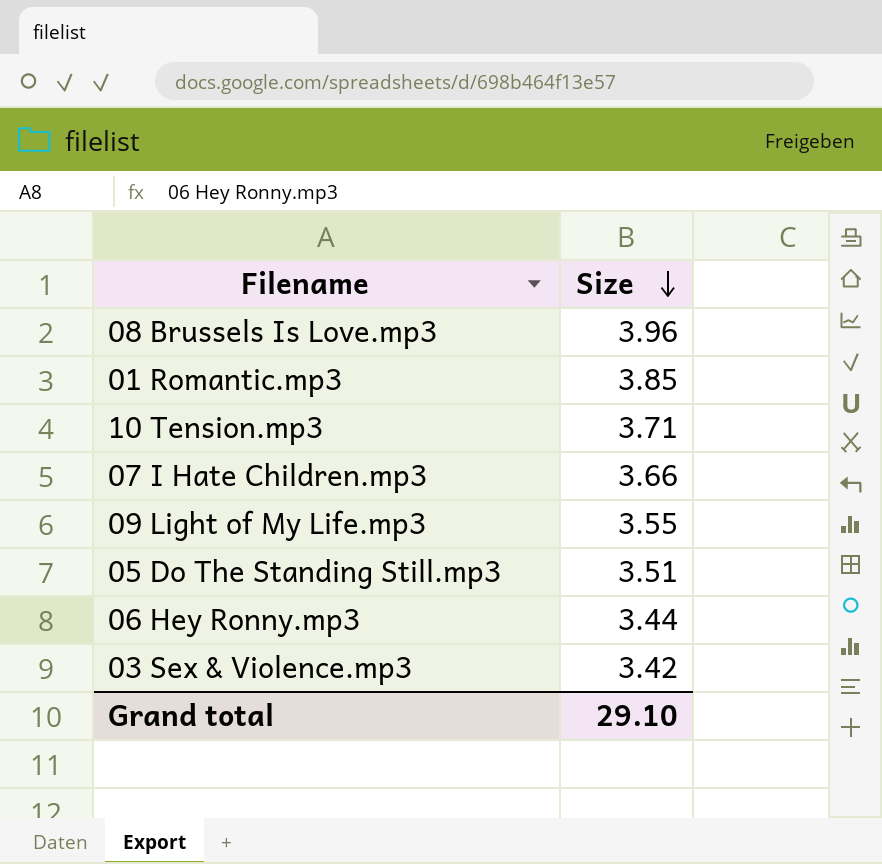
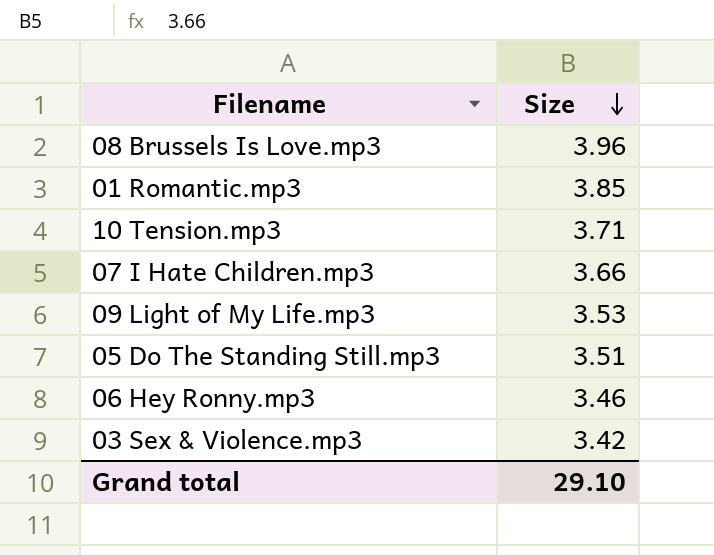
09 Light of My Life.mp3 | Size: 3.55 -> 3.53
06 Hey Ronny.mp3 | Size: 3.44 -> 3.46

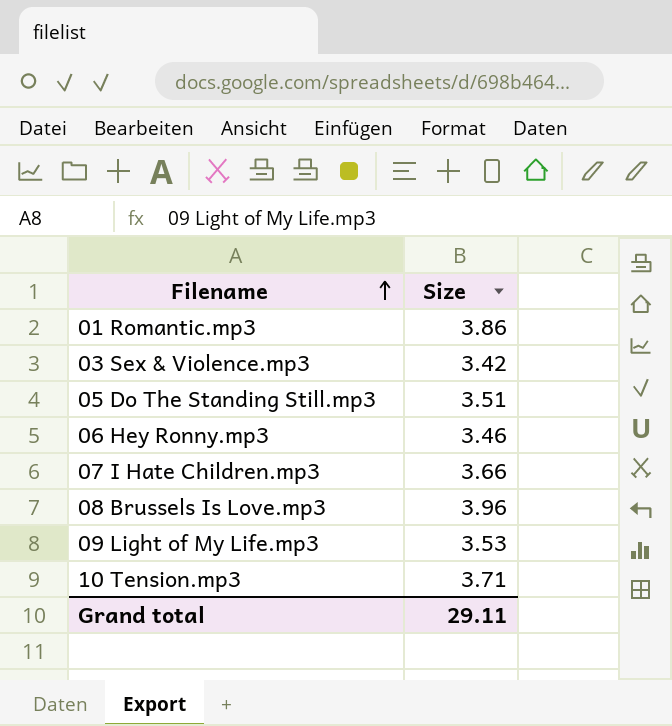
row order: Size descending -> Filename ascending
01 Romantic.mp3 | Size: 3.85 -> 3.86
Grand total | Size: 29.10 -> 29.11

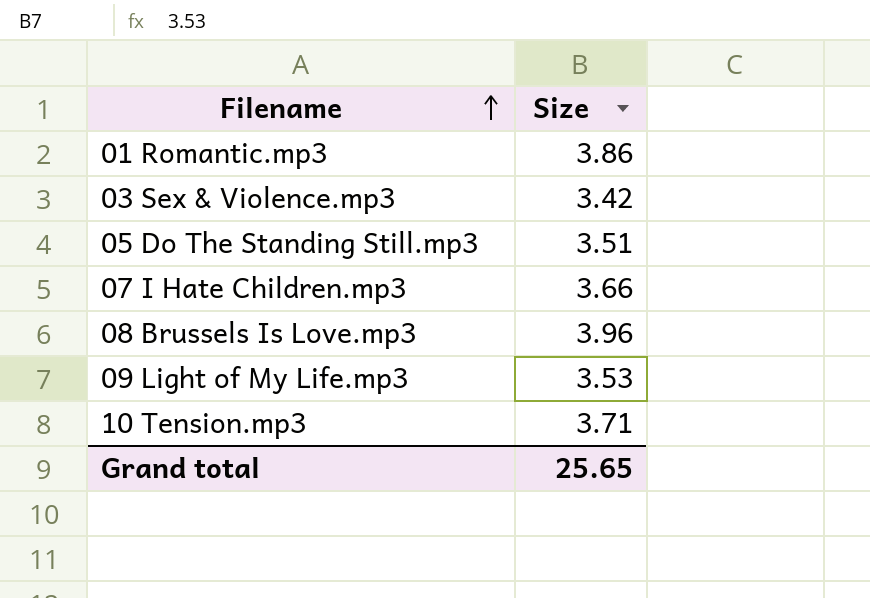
row 06 Hey Ronny.mp3: 3.46 -> none
Grand total | Size: 29.11 -> 25.65

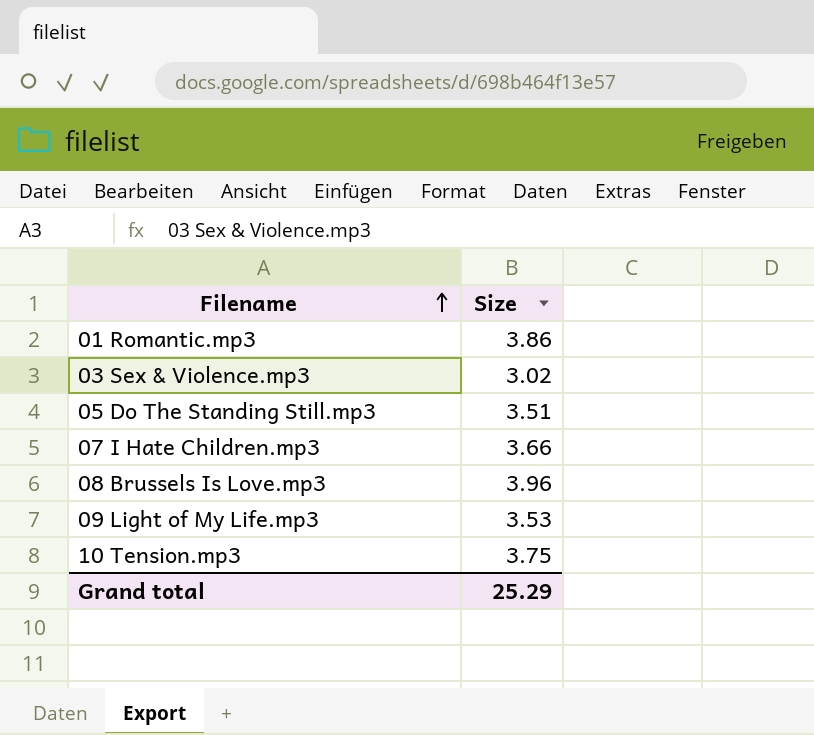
03 Sex & Violence.mp3 | Size: 3.42 -> 3.02
10 Tension.mp3 | Size: 3.71 -> 3.75
Grand total | Size: 25.65 -> 25.29

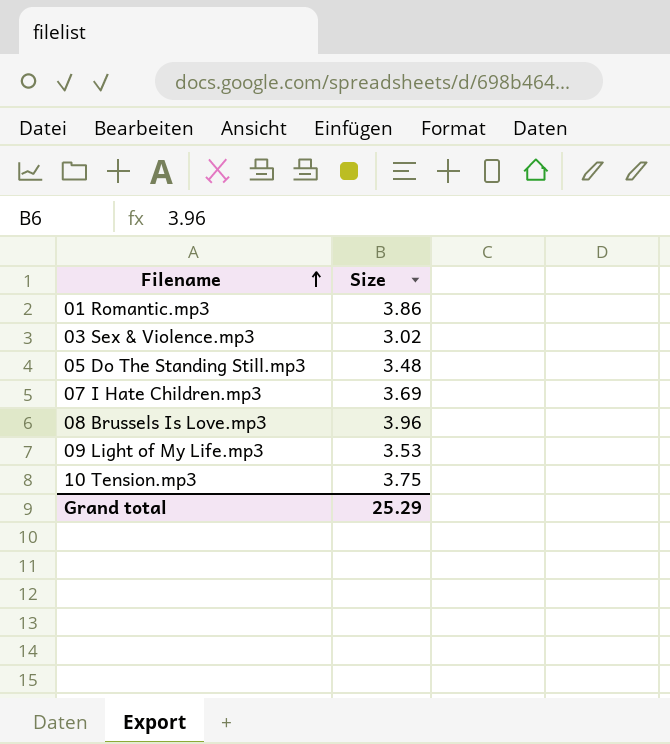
05 Do The Standing Still.mp3 | Size: 3.51 -> 3.48
07 I Hate Children.mp3 | Size: 3.66 -> 3.69

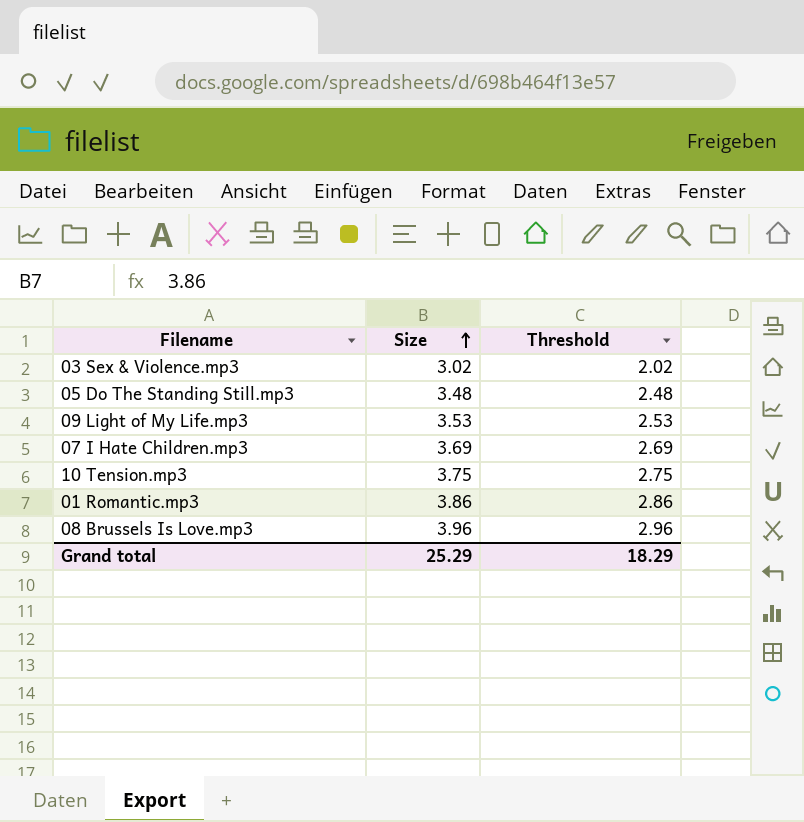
row order: Filename ascending -> Size ascending
column Threshold | formula: none -> [Size] - 1

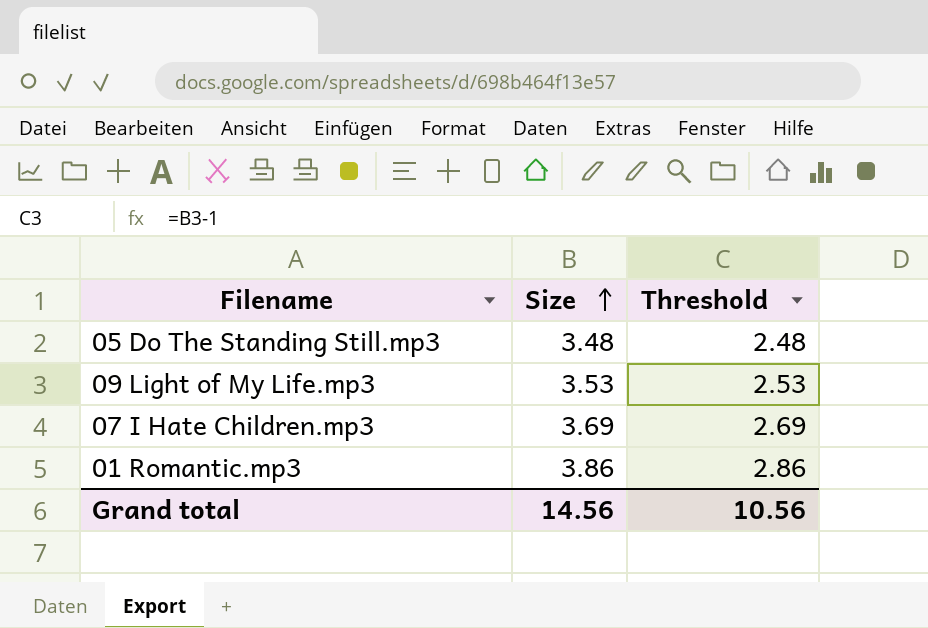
row 03 Sex & Violence.mp3: 3.02 | 2.02 -> none
row 10 Tension.mp3: 3.75 | 2.75 -> none
row 08 Brussels Is Love.mp3: 3.96 | 2.96 -> none
Grand total | Size: 25.29 -> 14.56
Grand total | Threshold: 18.29 -> 10.56

